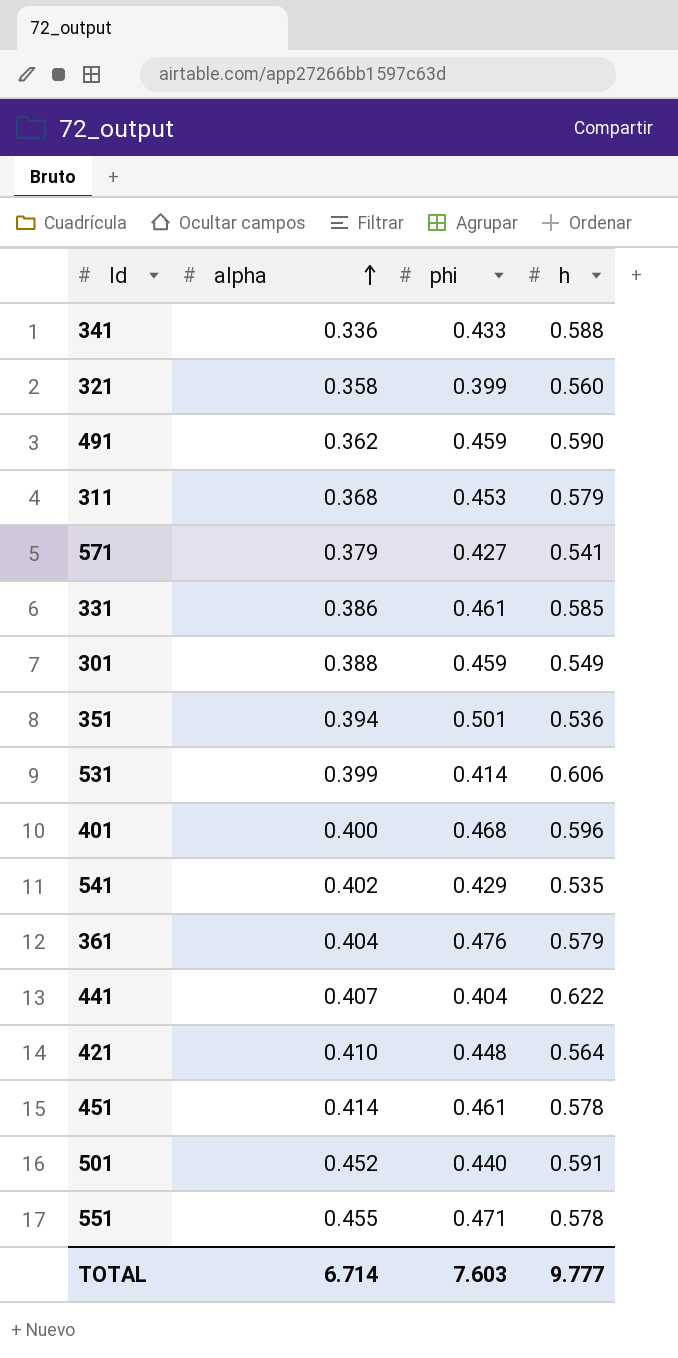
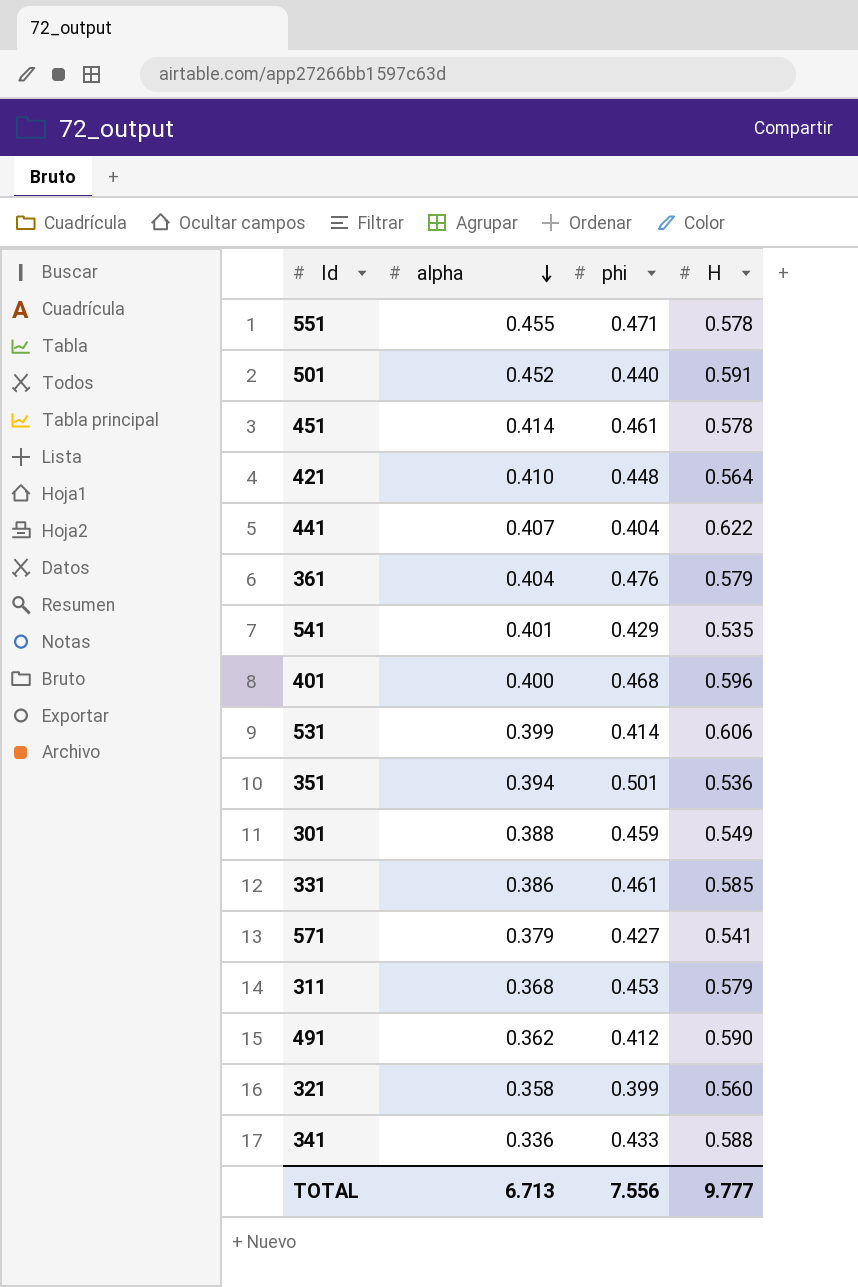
row order: alpha ascending -> alpha descending
column name: h -> H
541 | alpha: 0.402 -> 0.401
491 | phi: 0.459 -> 0.412
TOTAL | alpha: 6.714 -> 6.713
TOTAL | phi: 7.603 -> 7.556

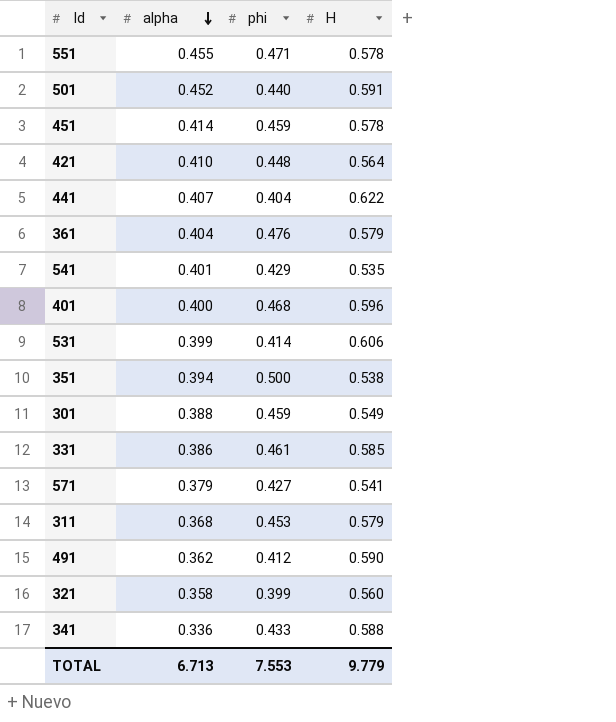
451 | phi: 0.461 -> 0.459
351 | phi: 0.501 -> 0.500
351 | H: 0.536 -> 0.538
TOTAL | phi: 7.556 -> 7.553
TOTAL | H: 9.777 -> 9.779

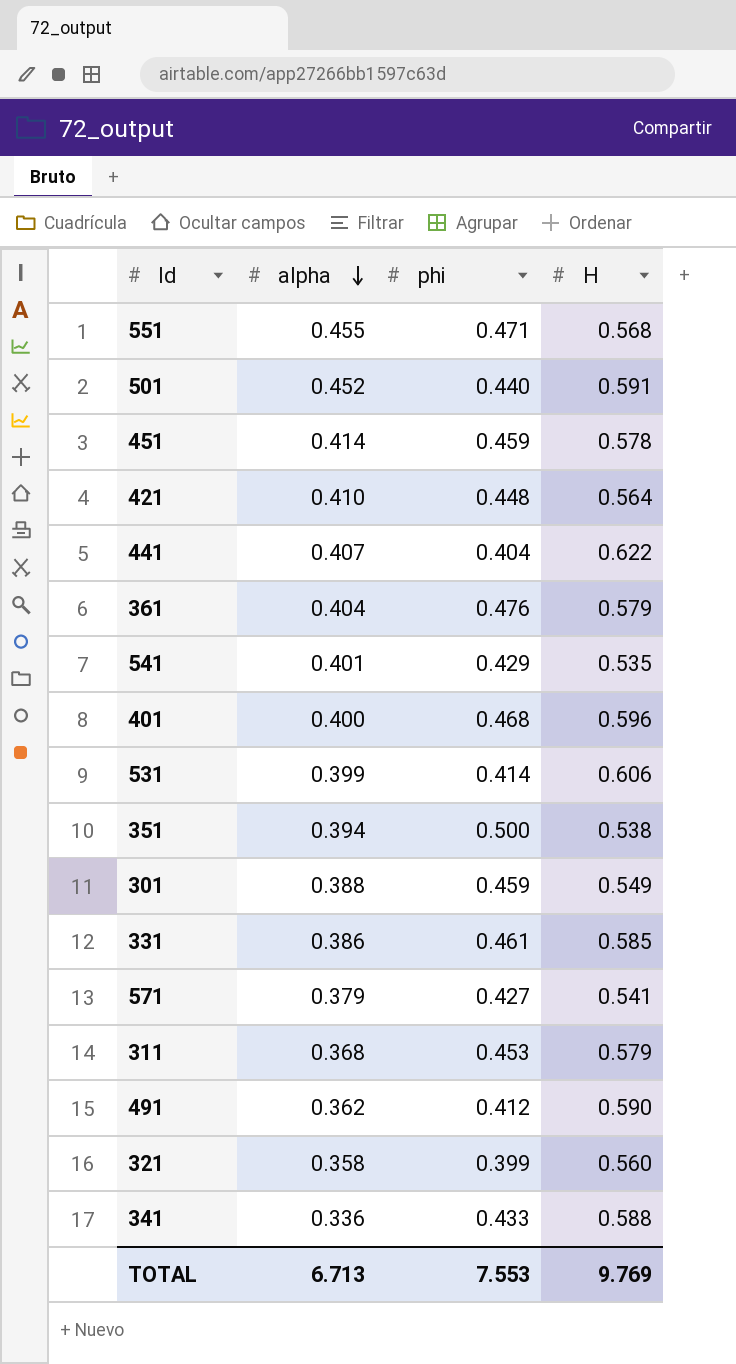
551 | H: 0.578 -> 0.568
TOTAL | H: 9.779 -> 9.769

